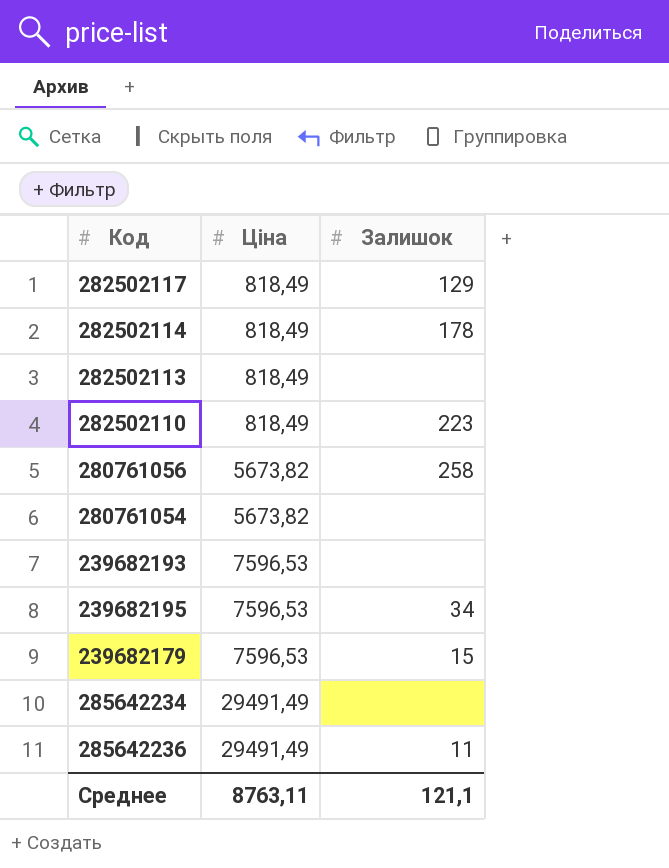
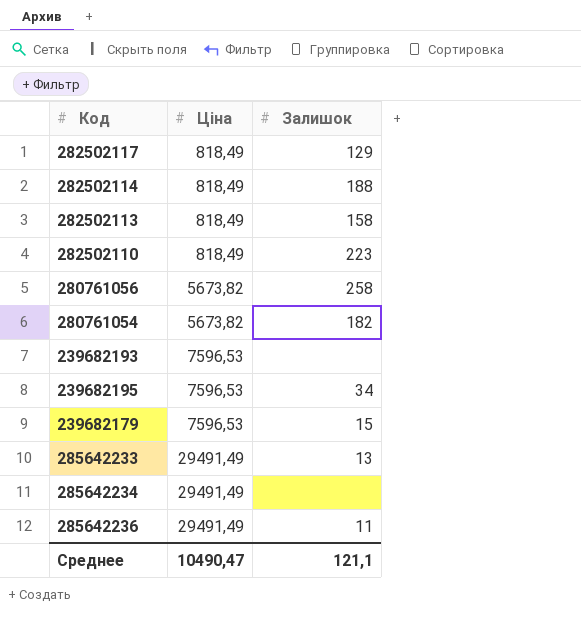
282502114 | Залишок: 178 -> 188
282502113 | Залишок: none -> 158
280761054 | Залишок: none -> 182
row 285642233: none -> 29491,49 | 13
Среднее | Ціна: 8763,11 -> 10490,47

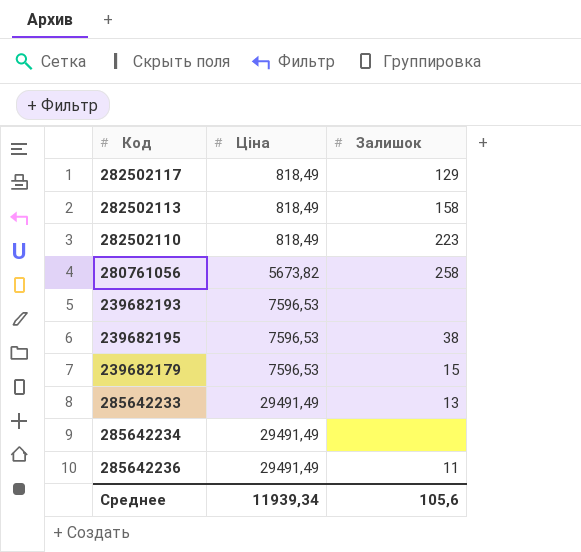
row 282502114: 818,49 | 188 -> none
row 280761054: 5673,82 | 182 -> none
239682195 | Залишок: 34 -> 38
Среднее | Ціна: 10490,47 -> 11939,34
Среднее | Залишок: 121,1 -> 105,6

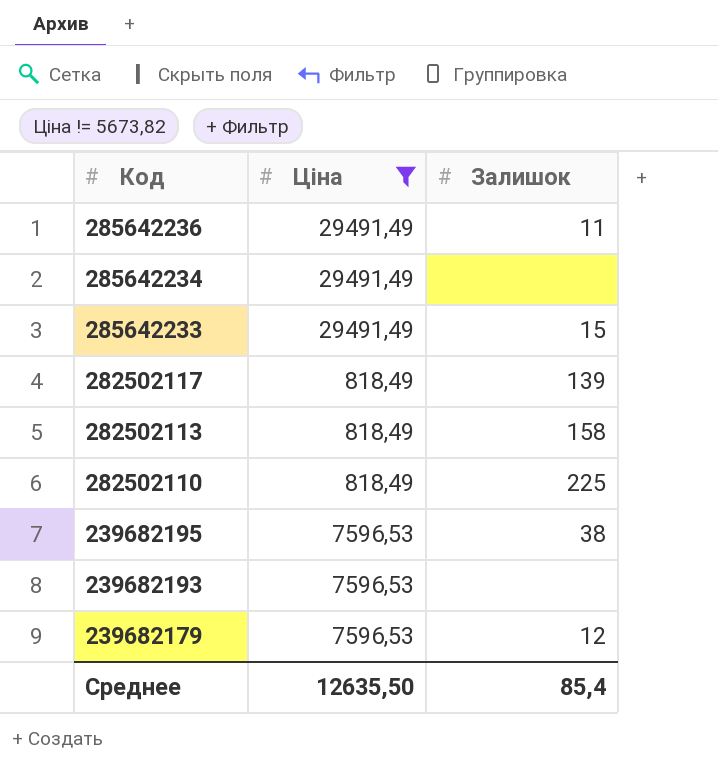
filter: none -> Ціна != 5673,82
row order: Ціна ascending -> Код descending
285642233 | Залишок: 13 -> 15
282502117 | Залишок: 129 -> 139
282502110 | Залишок: 223 -> 225
239682179 | Залишок: 15 -> 12
Среднее | Ціна: 11939,34 -> 12635,50
Среднее | Залишок: 105,6 -> 85,4

